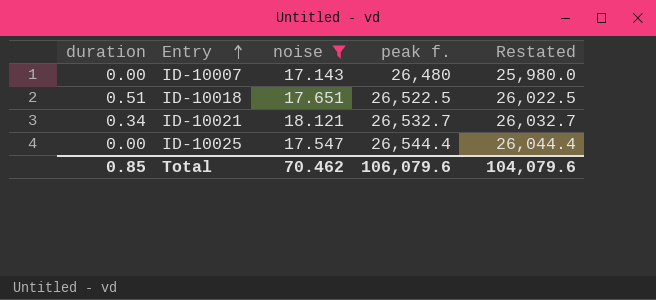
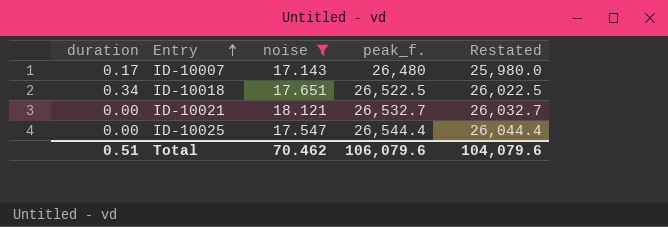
column name: peak f. -> peak_f.
ID-10007 | duration: 0.00 -> 0.17
ID-10018 | duration: 0.51 -> 0.34
ID-10021 | duration: 0.34 -> 0.00
Total | duration: 0.85 -> 0.51

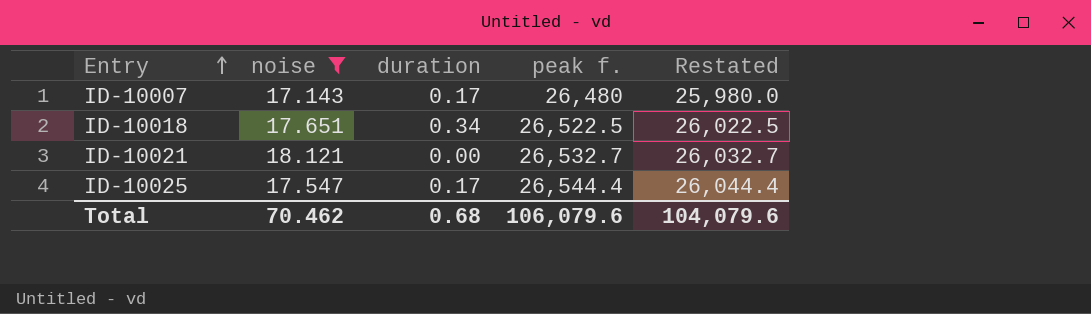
column duration | position: 1 -> 3
column name: peak_f. -> peak f.
ID-10025 | duration: 0.00 -> 0.17
Total | duration: 0.51 -> 0.68

